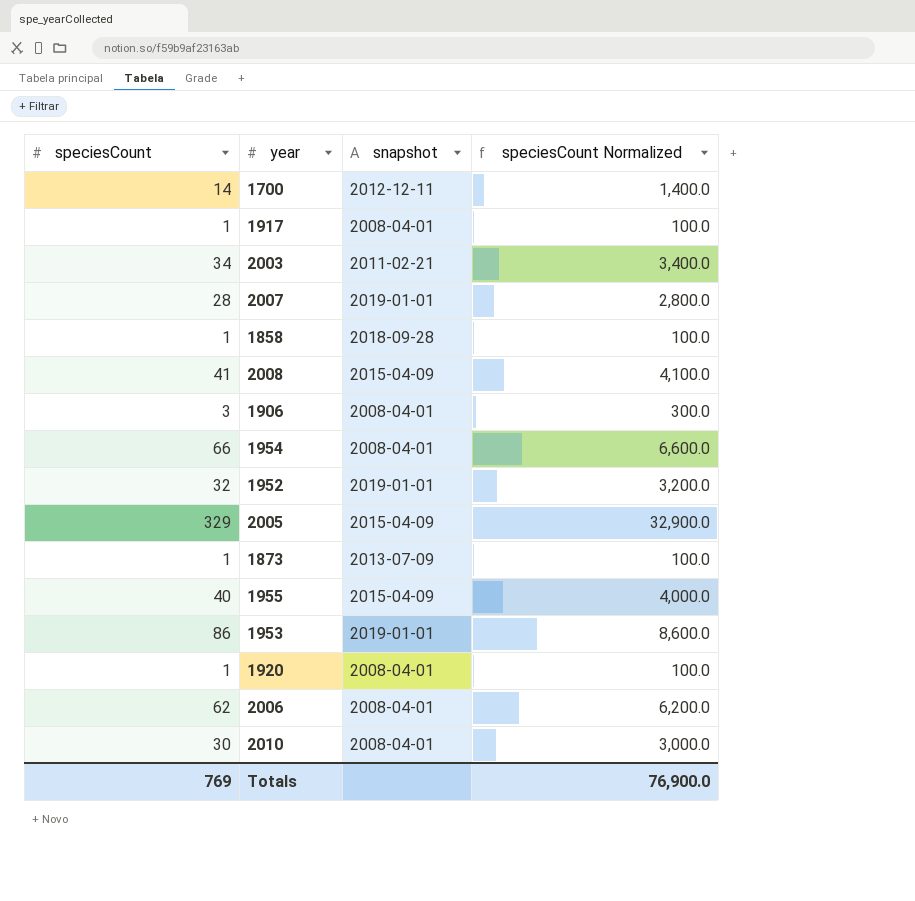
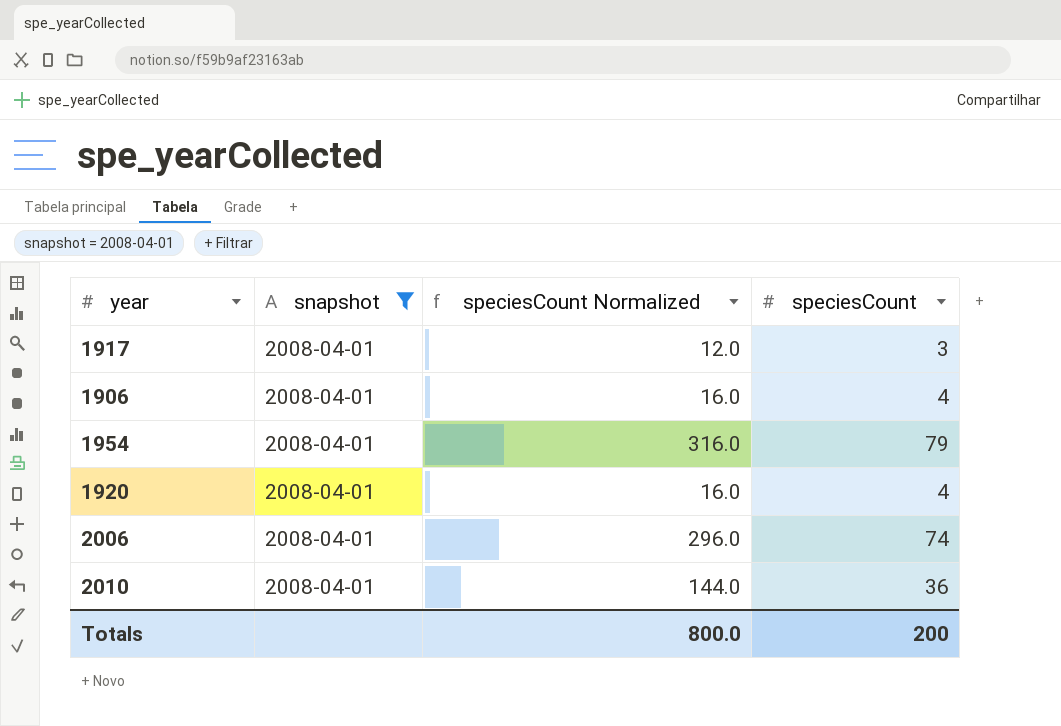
filter: none -> snapshot = 2008-04-01
column speciesCount Normalized | formula: [speciesCount] * 100 -> [speciesCount] * 4
column speciesCount | position: 1 -> 4
1917 | speciesCount: 1 -> 3
1906 | speciesCount: 3 -> 4
1954 | speciesCount: 66 -> 79
1920 | speciesCount: 1 -> 4
2006 | speciesCount: 62 -> 74
2010 | speciesCount: 30 -> 36
Totals | speciesCount Normalized: 76,900.0 -> 800.0
Totals | speciesCount: 769 -> 200

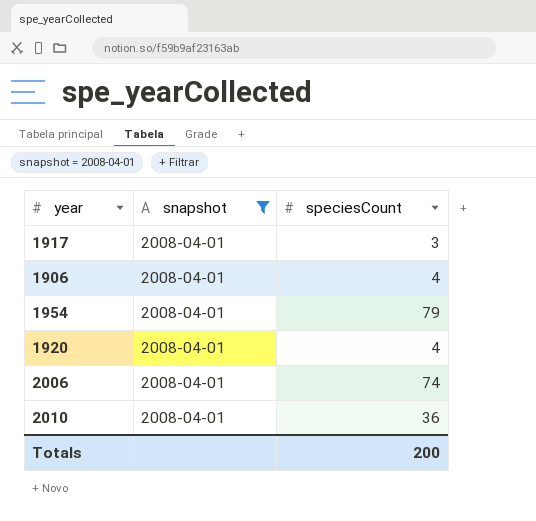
column speciesCount Normalized | formula: [speciesCount] * 4 -> none

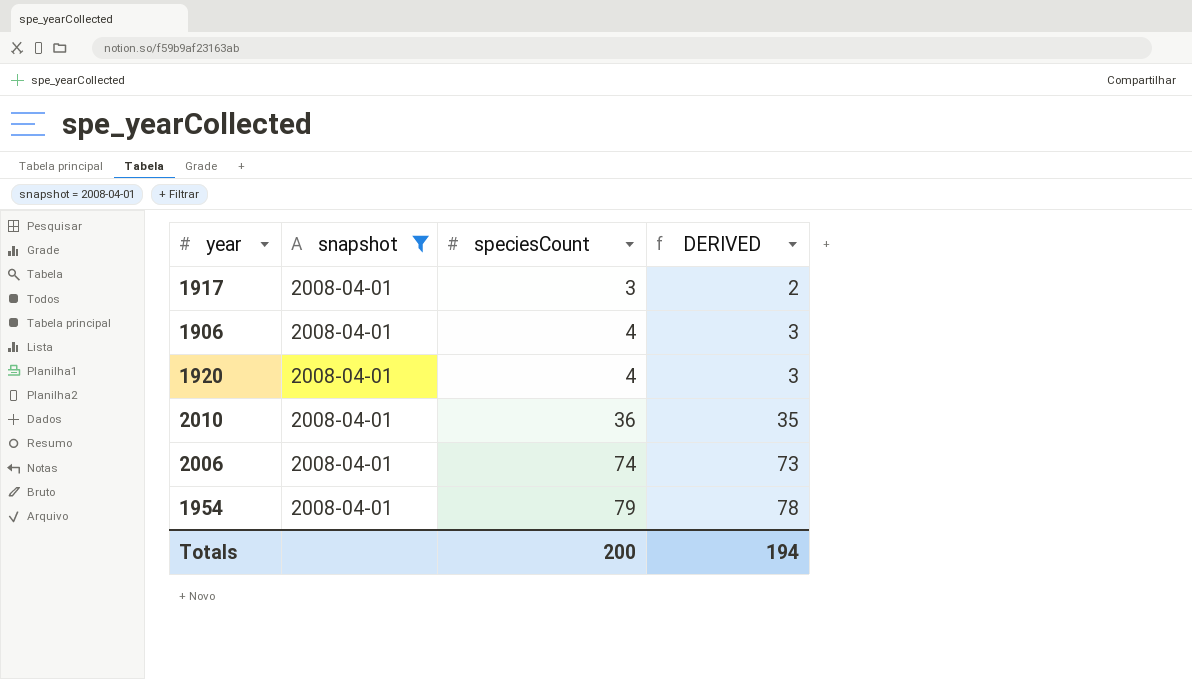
row order: none -> speciesCount ascending
column DERIVED | formula: none -> [speciesCount] - 1

